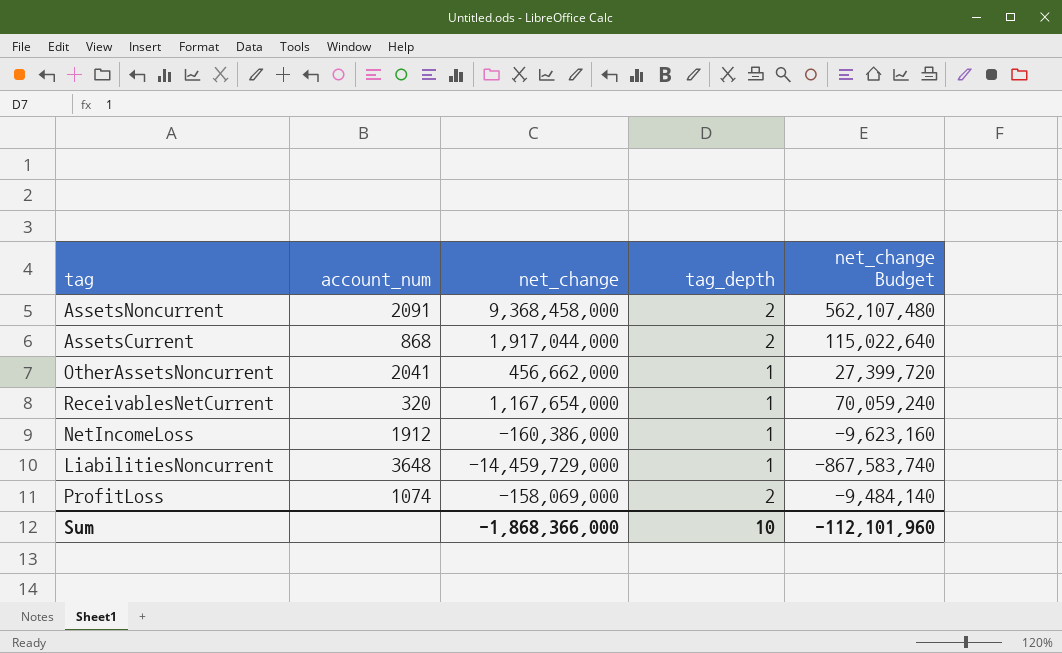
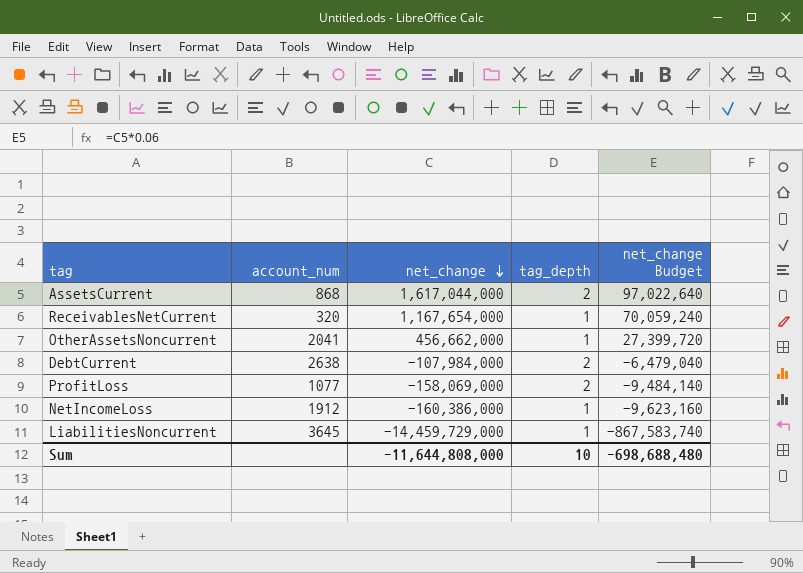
row order: none -> net_change descending
row AssetsNoncurrent: 2091 | 9,368,458,000 | 2 | 562,107,480 -> none
AssetsCurrent | net_change: 1,917,044,000 -> 1,617,044,000
AssetsCurrent | net_change Budget: 115,022,640 -> 97,022,640
row DebtCurrent: none -> 2638 | -107,984,000 | 2 | -6,479,040
ProfitLoss | account_num: 1074 -> 1077
LiabilitiesNoncurrent | account_num: 3648 -> 3645
Sum | net_change: -1,868,366,000 -> -11,644,808,000
Sum | net_change Budget: -112,101,960 -> -698,688,480

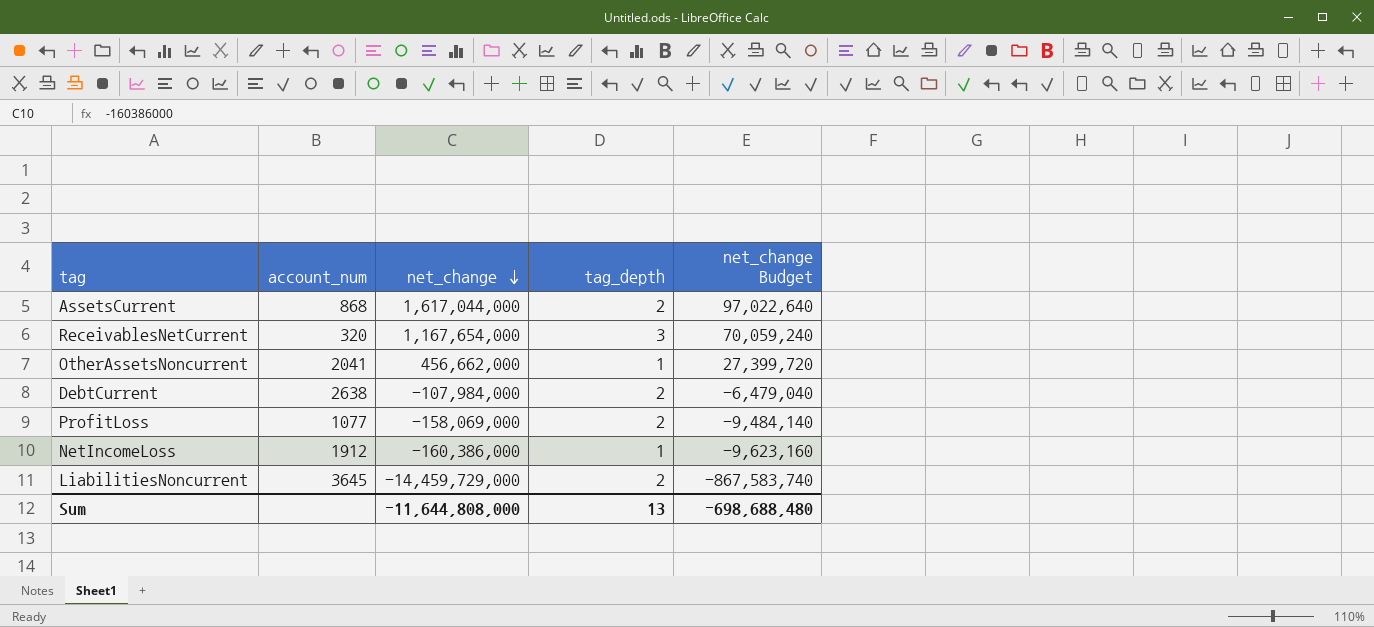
ReceivablesNetCurrent | tag_depth: 1 -> 3
LiabilitiesNoncurrent | tag_depth: 1 -> 2
Sum | tag_depth: 10 -> 13

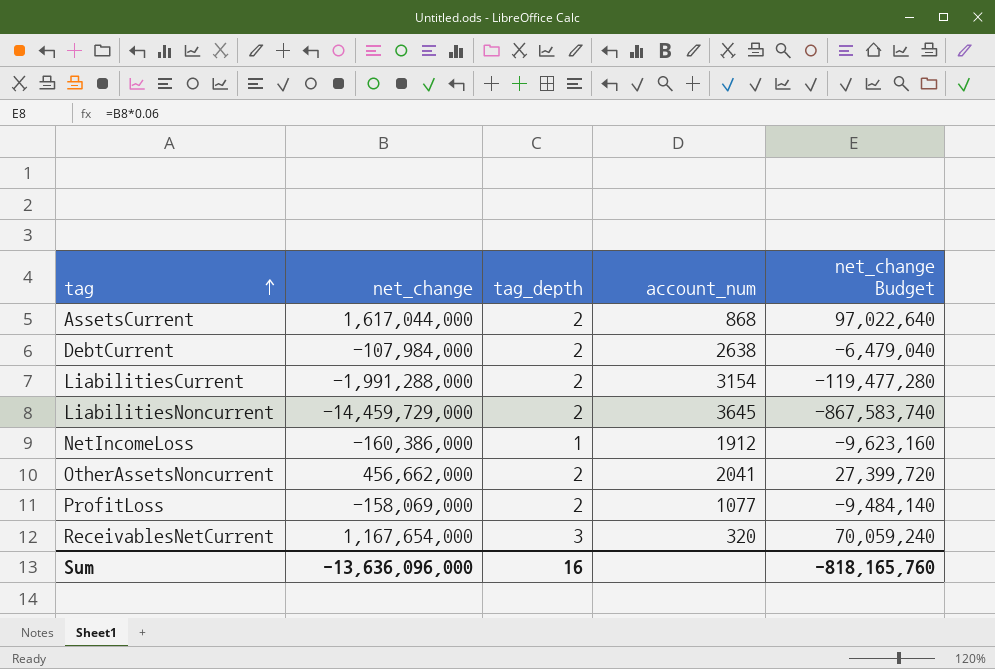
row order: net_change descending -> tag ascending
column account_num | position: 2 -> 4
row LiabilitiesCurrent: none -> -1,991,288,000 | 2 | 3154 | -119,477,280
OtherAssetsNoncurrent | tag_depth: 1 -> 2
Sum | net_change: -11,644,808,000 -> -13,636,096,000
Sum | tag_depth: 13 -> 16
Sum | net_change Budget: -698,688,480 -> -818,165,760

